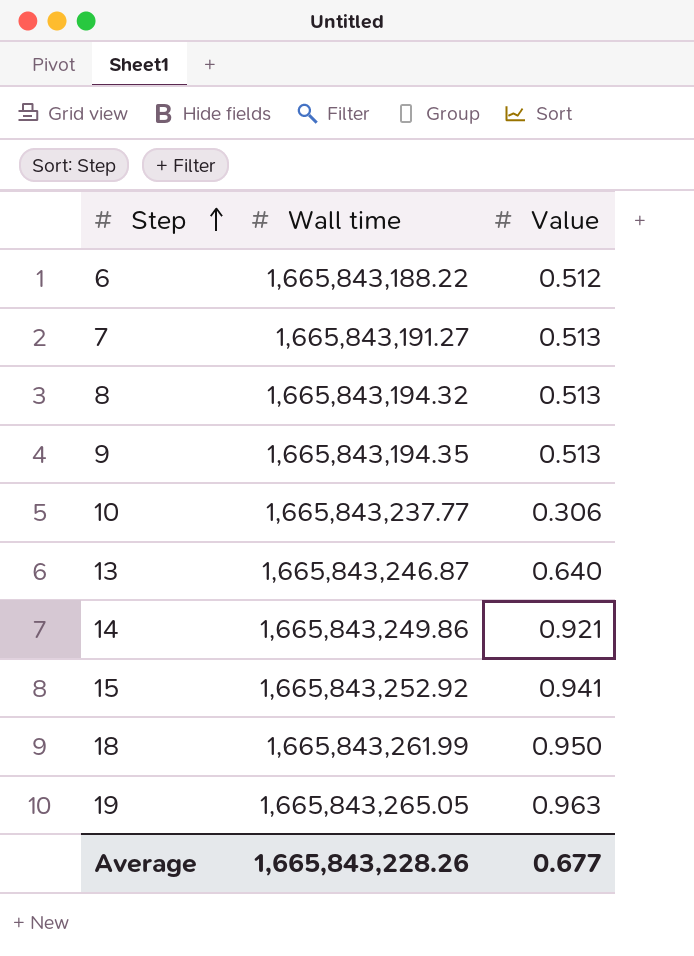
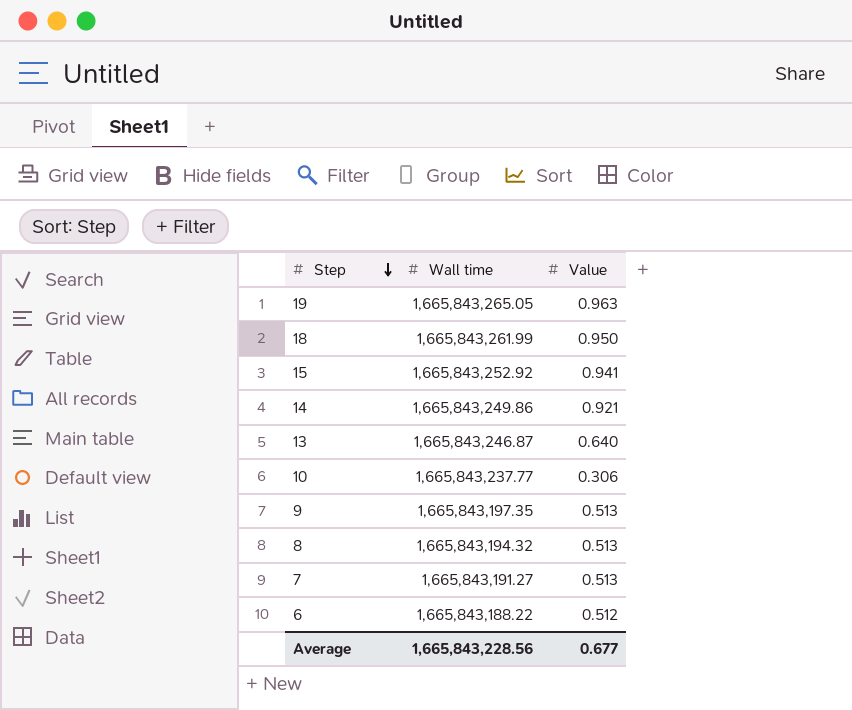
row order: Step ascending -> Step descending
9 | Wall time: 1,665,843,194.35 -> 1,665,843,197.35
Average | Wall time: 1,665,843,228.26 -> 1,665,843,228.56

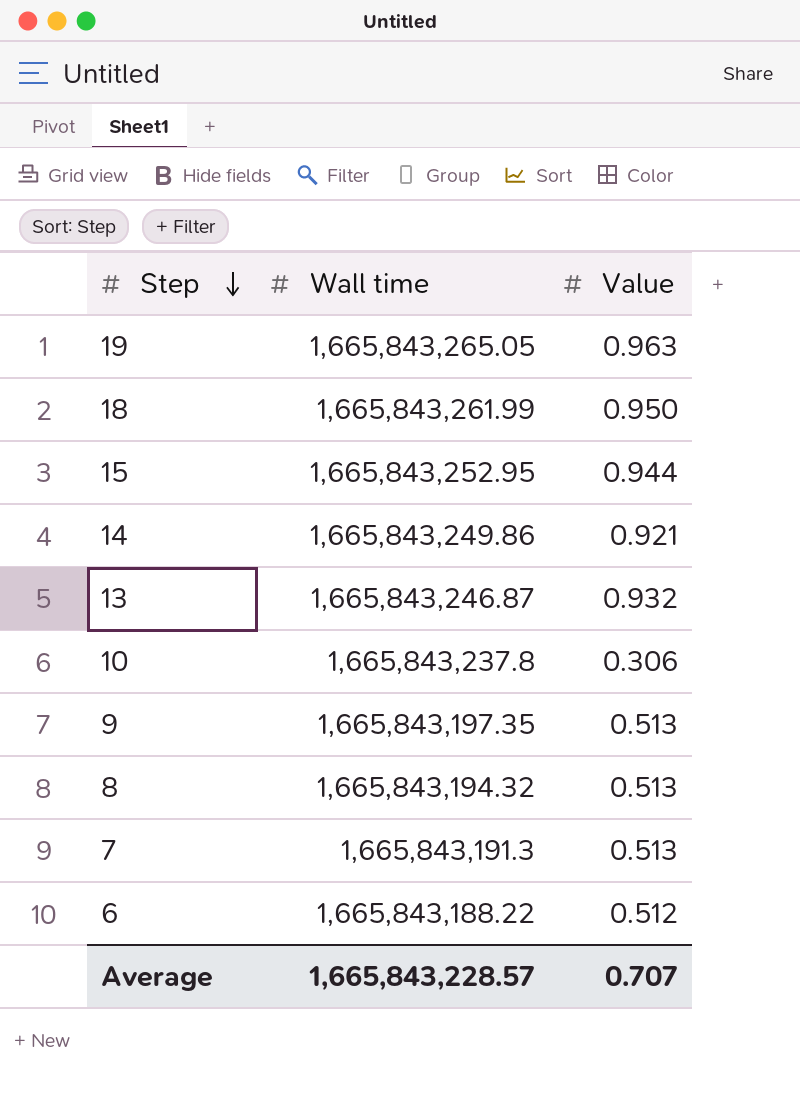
15 | Wall time: 1,665,843,252.92 -> 1,665,843,252.95
15 | Value: 0.941 -> 0.944
13 | Value: 0.640 -> 0.932
10 | Wall time: 1,665,843,237.77 -> 1,665,843,237.8
7 | Wall time: 1,665,843,191.27 -> 1,665,843,191.3
Average | Wall time: 1,665,843,228.56 -> 1,665,843,228.57
Average | Value: 0.677 -> 0.707

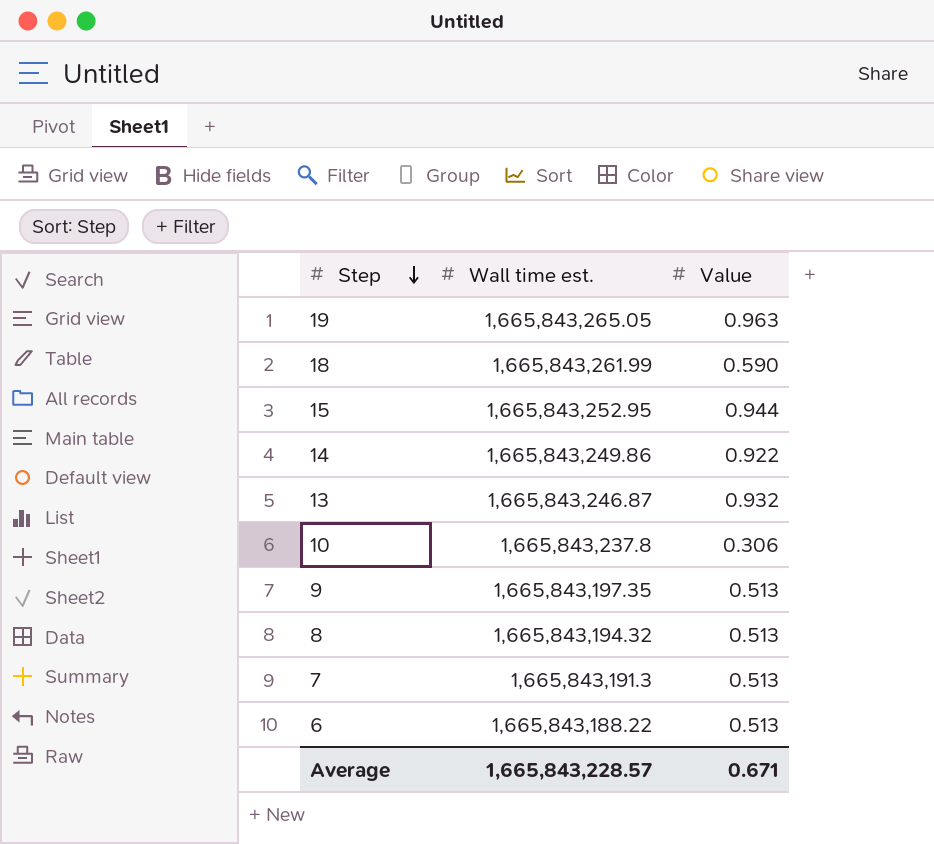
column name: Wall time -> Wall time est.
18 | Value: 0.950 -> 0.590
14 | Value: 0.921 -> 0.922
6 | Value: 0.512 -> 0.513
Average | Value: 0.707 -> 0.671

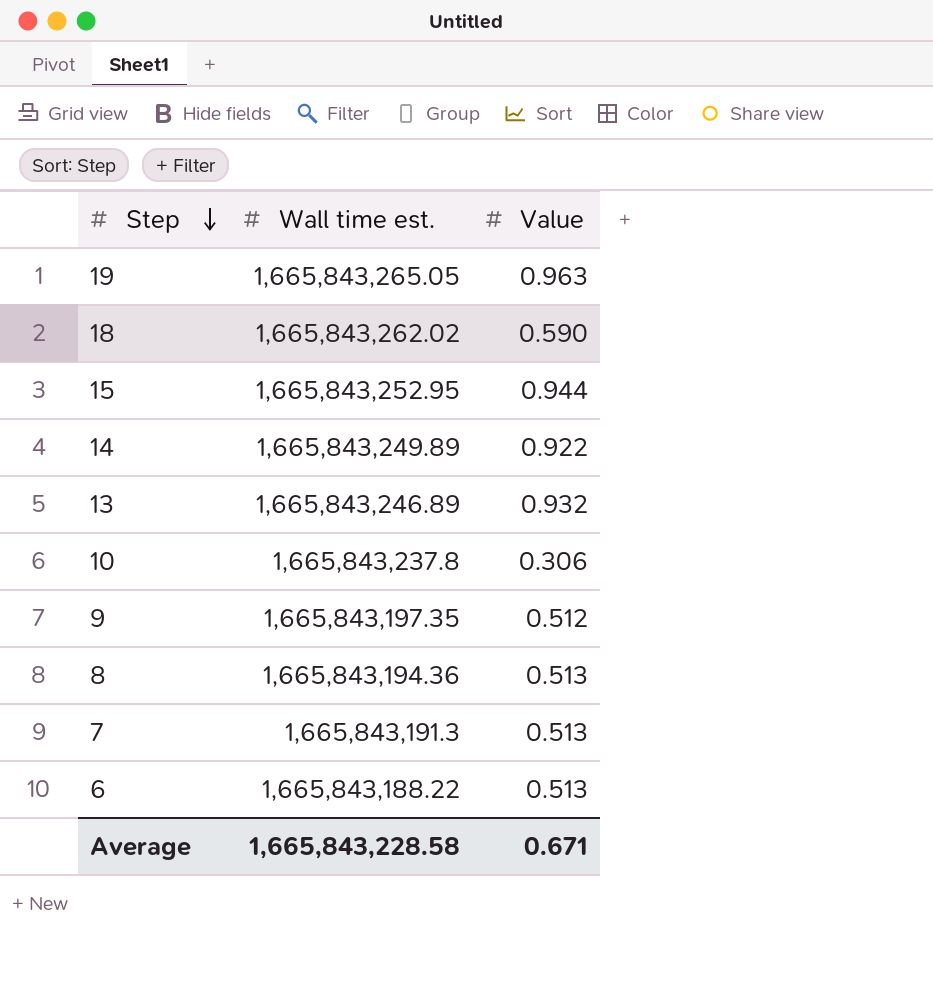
18 | Wall time est.: 1,665,843,261.99 -> 1,665,843,262.02
14 | Wall time est.: 1,665,843,249.86 -> 1,665,843,249.89
13 | Wall time est.: 1,665,843,246.87 -> 1,665,843,246.89
9 | Value: 0.513 -> 0.512
8 | Wall time est.: 1,665,843,194.32 -> 1,665,843,194.36
Average | Wall time est.: 1,665,843,228.57 -> 1,665,843,228.58

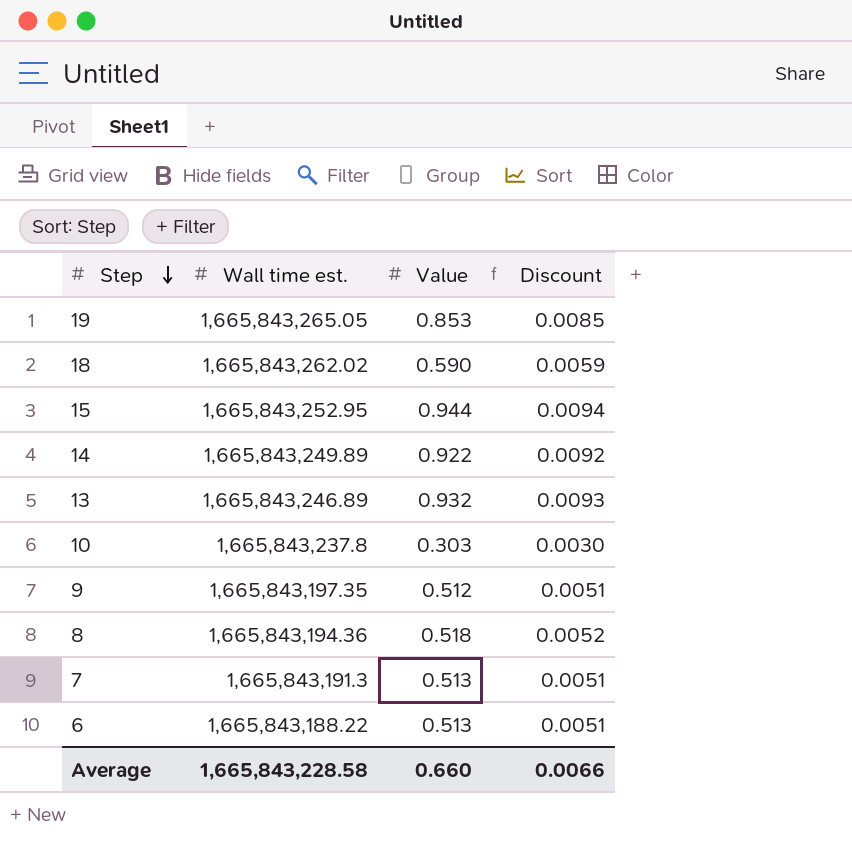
column Discount | formula: none -> [Value] * 0.01
19 | Value: 0.963 -> 0.853
10 | Value: 0.306 -> 0.303
8 | Value: 0.513 -> 0.518
Average | Value: 0.671 -> 0.660

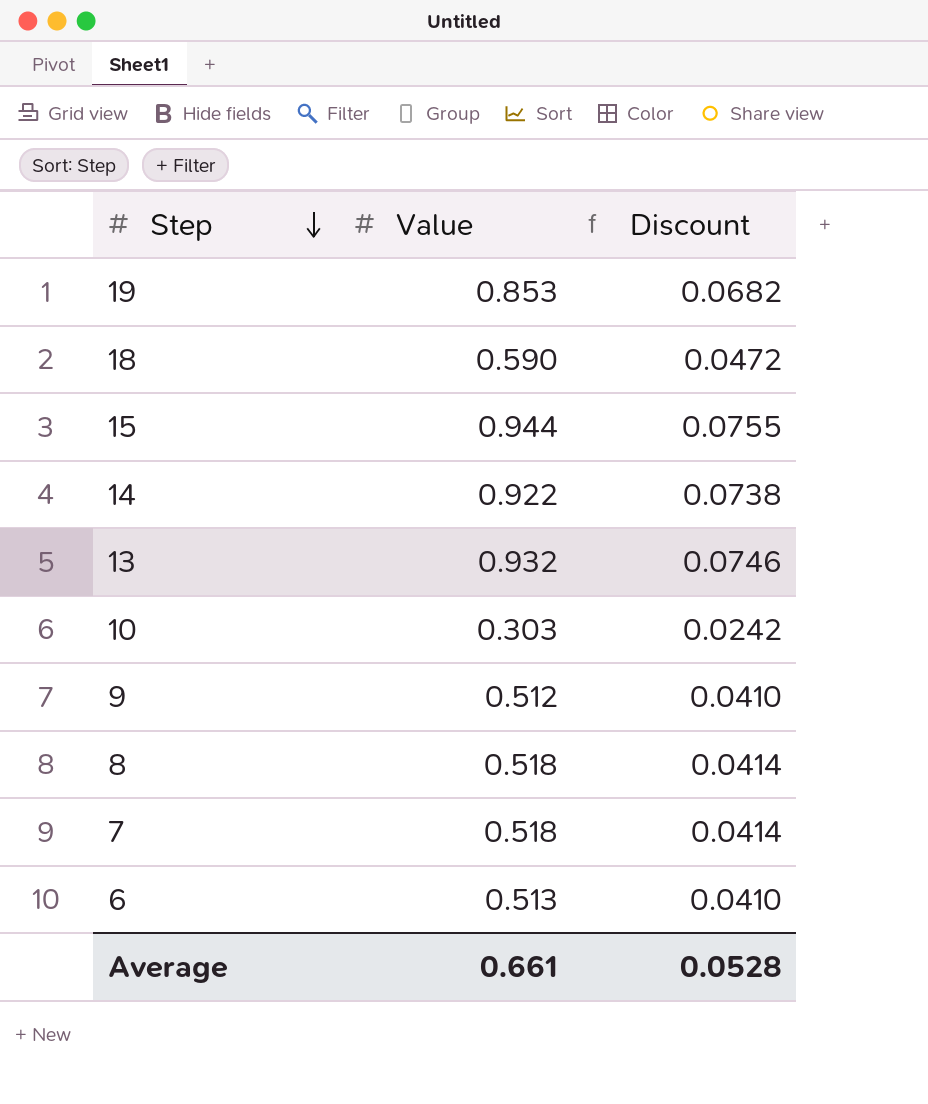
column Wall time est. | position: 2 -> none
column Discount | formula: [Value] * 0.01 -> [Value] * 0.08
7 | Value: 0.513 -> 0.518
Average | Value: 0.660 -> 0.661
Average | Discount: 0.0066 -> 0.0528

